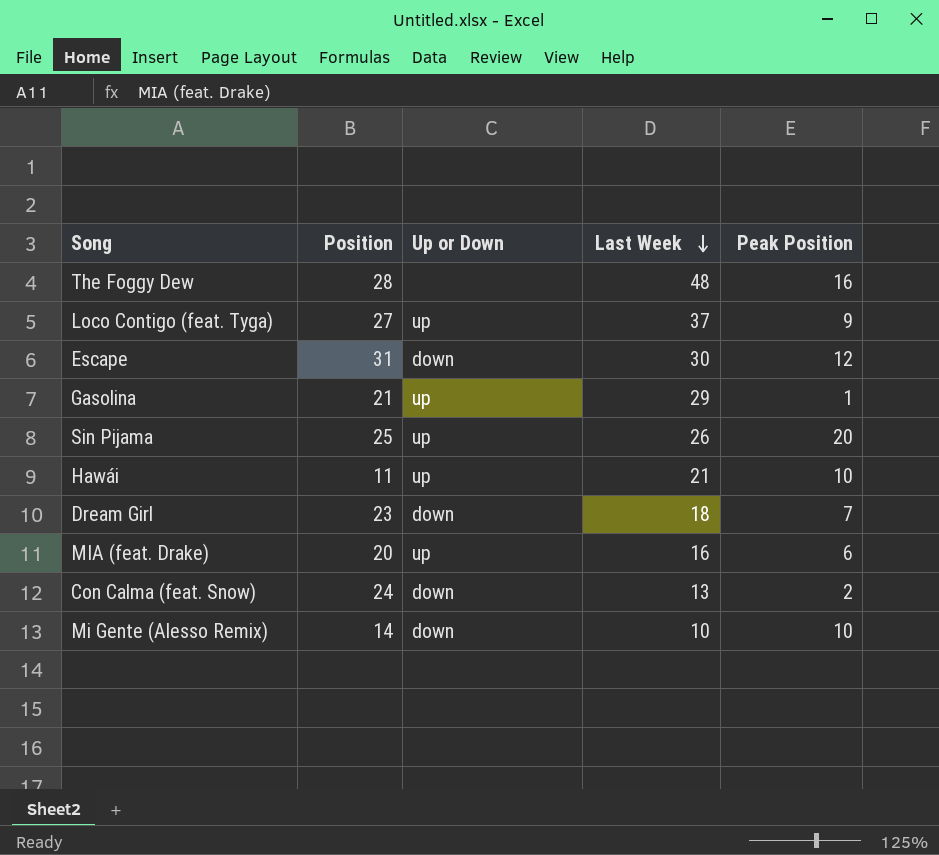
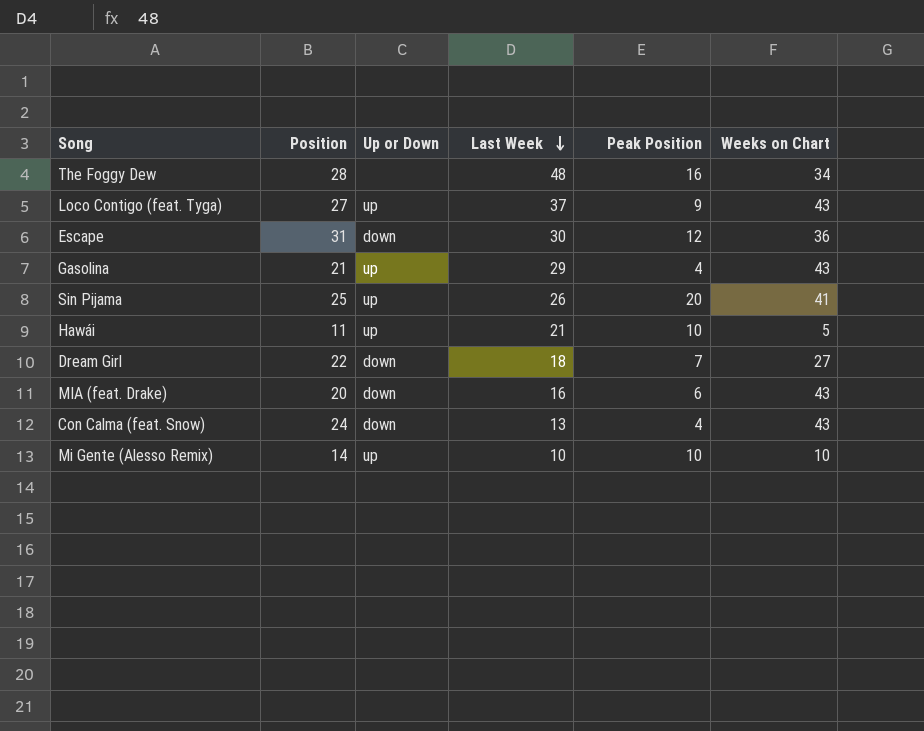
column Weeks on Chart | position: none -> 6
Gasolina | Peak Position: 1 -> 4
Dream Girl | Position: 23 -> 22
MIA (feat. Drake) | Up or Down: up -> down
Con Calma (feat. Snow) | Peak Position: 2 -> 4
Mi Gente (Alesso Remix) | Up or Down: down -> up

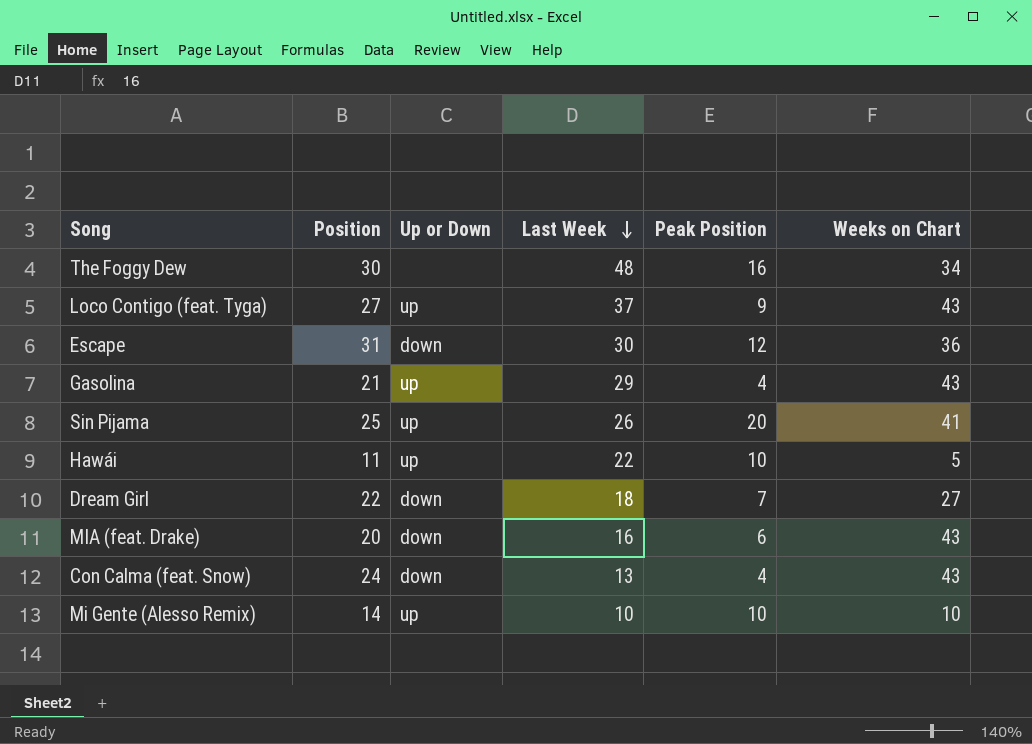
The Foggy Dew | Position: 28 -> 30
Hawái | Last Week: 21 -> 22

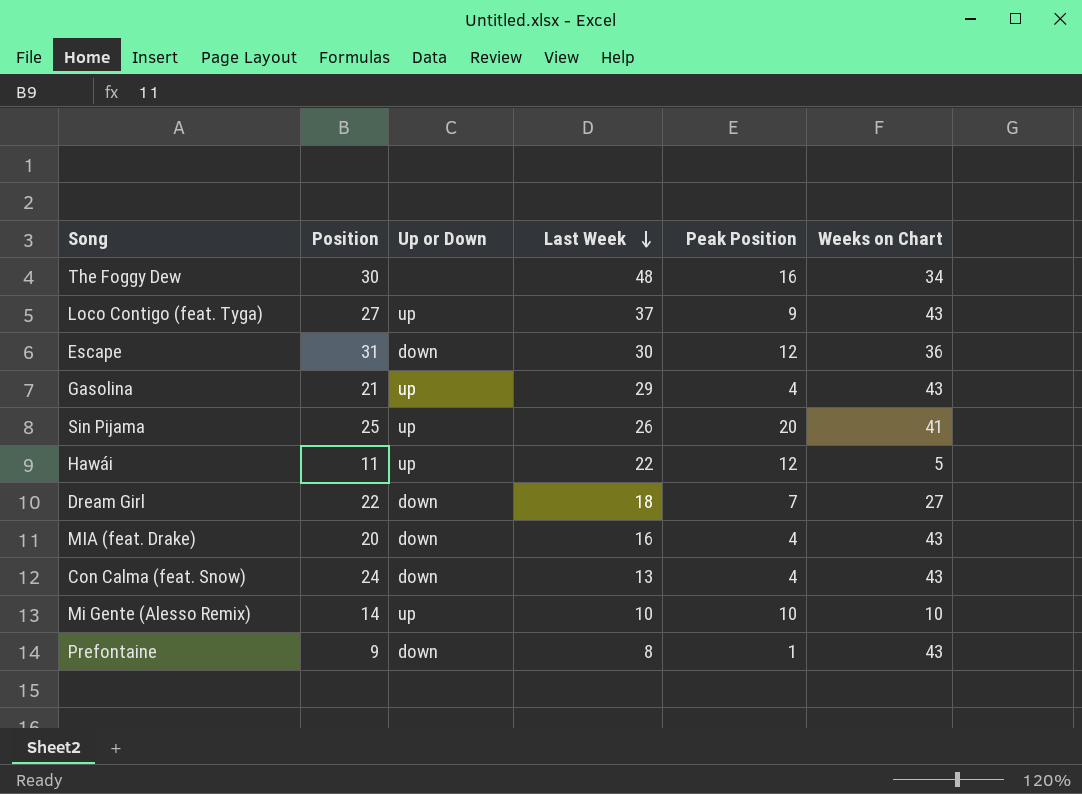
Hawái | Peak Position: 10 -> 12
MIA (feat. Drake) | Peak Position: 6 -> 4
row Prefontaine: none -> 9 | down | 8 | 1 | 43

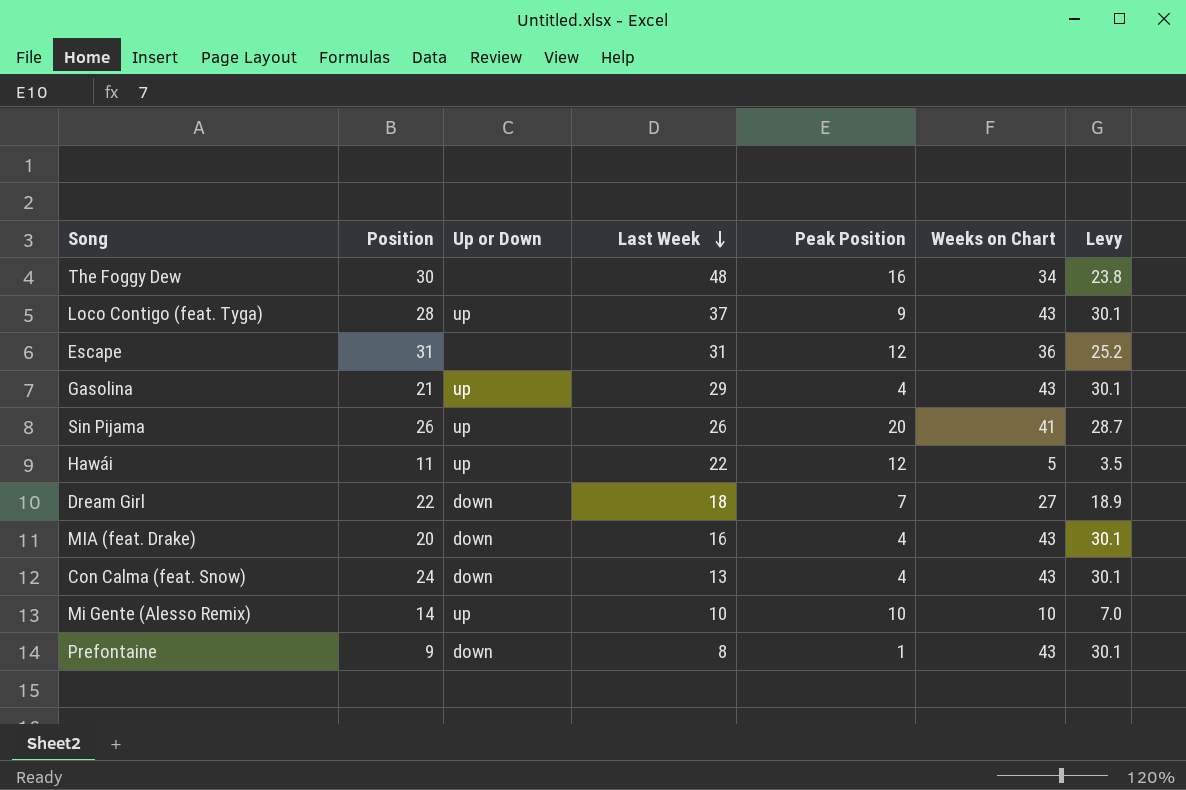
column Levy | formula: none -> [Weeks on Chart] * 0.7
Loco Contigo (feat. Tyga) | Position: 27 -> 28
Escape | Up or Down: down -> none
Escape | Last Week: 30 -> 31
Sin Pijama | Position: 25 -> 26

